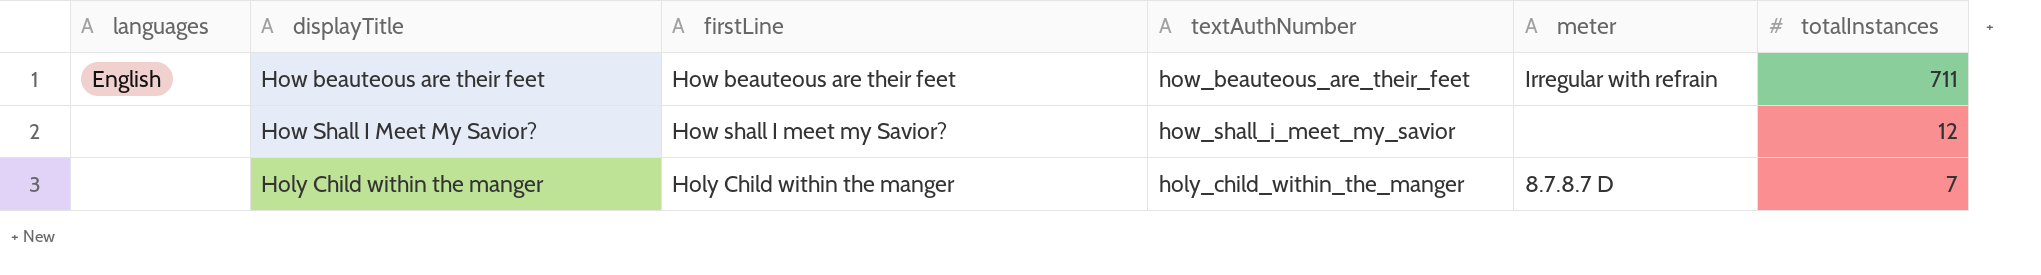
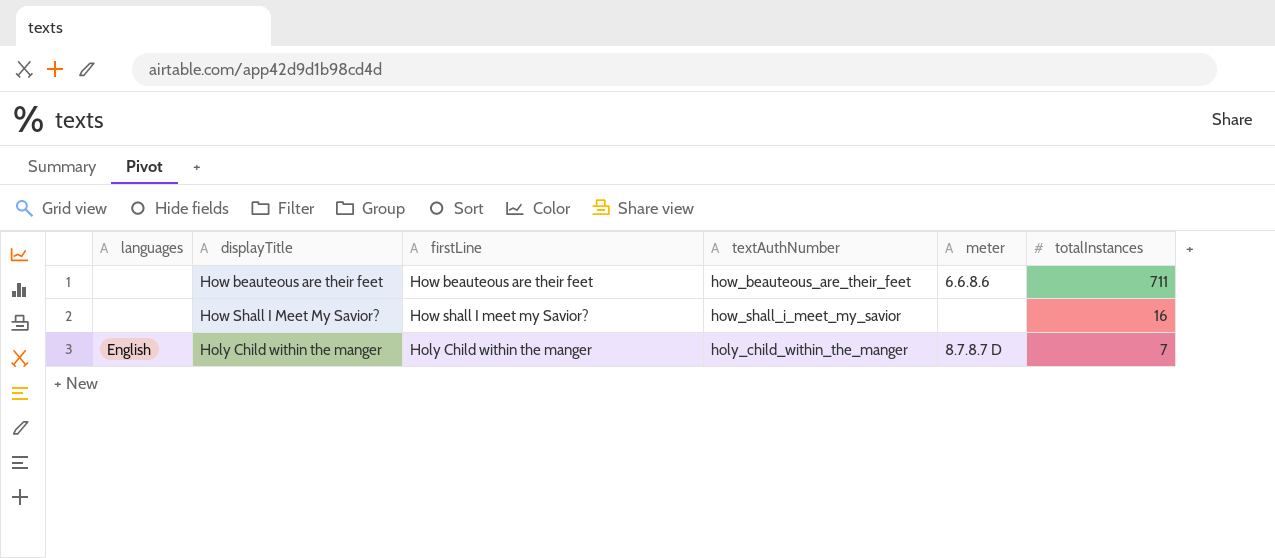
How beauteous are their feet | languages: English -> none
How beauteous are their feet | meter: Irregular with refrain -> 6.6.8.6
How Shall I Meet My Savior? | totalInstances: 12 -> 16
Holy Child within the manger | languages: none -> English

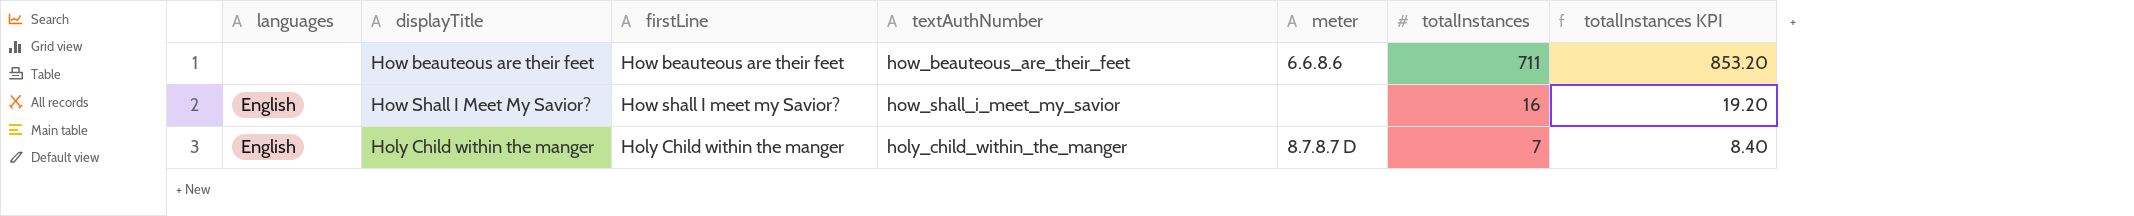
column totalInstances KPI | formula: none -> [totalInstances] * 1.2
How Shall I Meet My Savior? | languages: none -> English

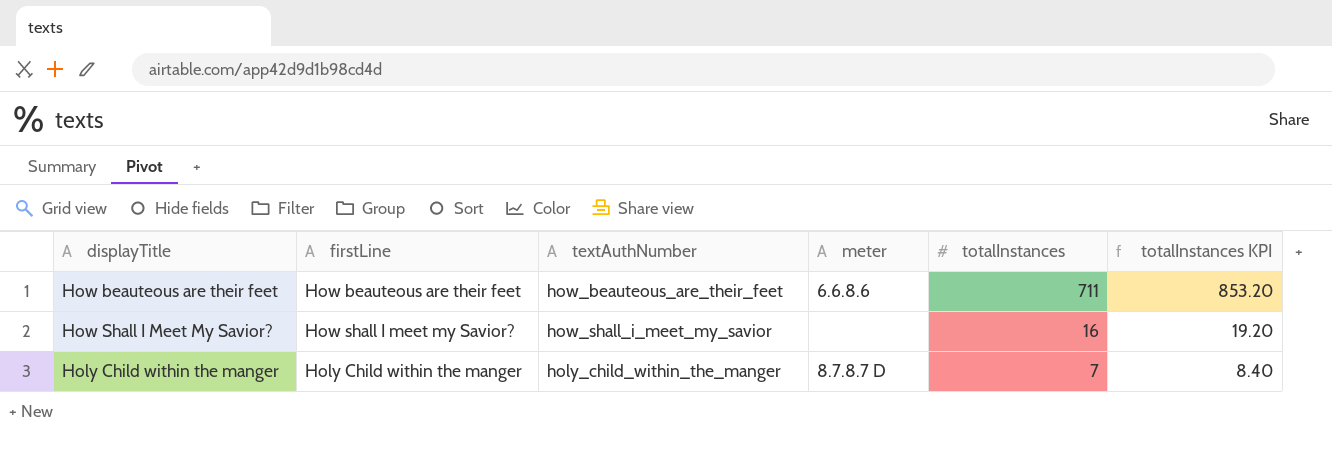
column languages | position: 1 -> none

